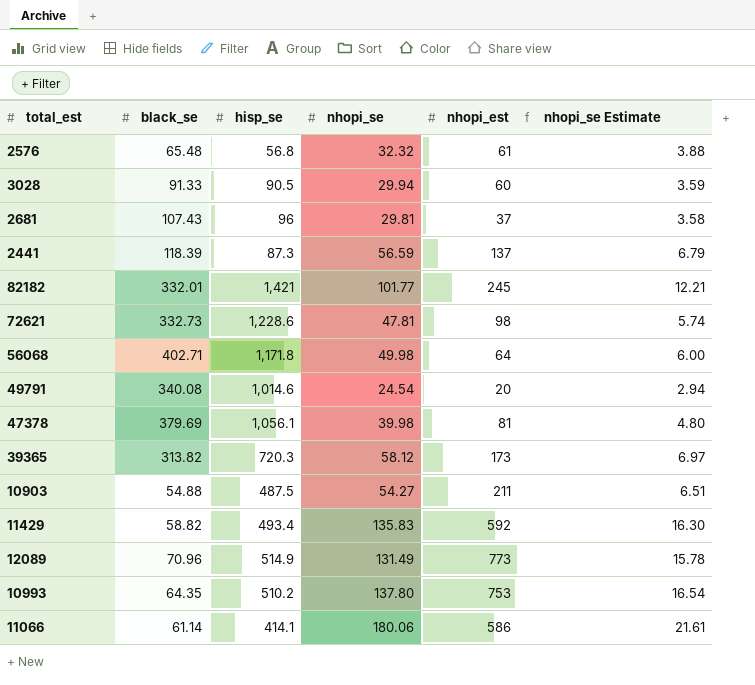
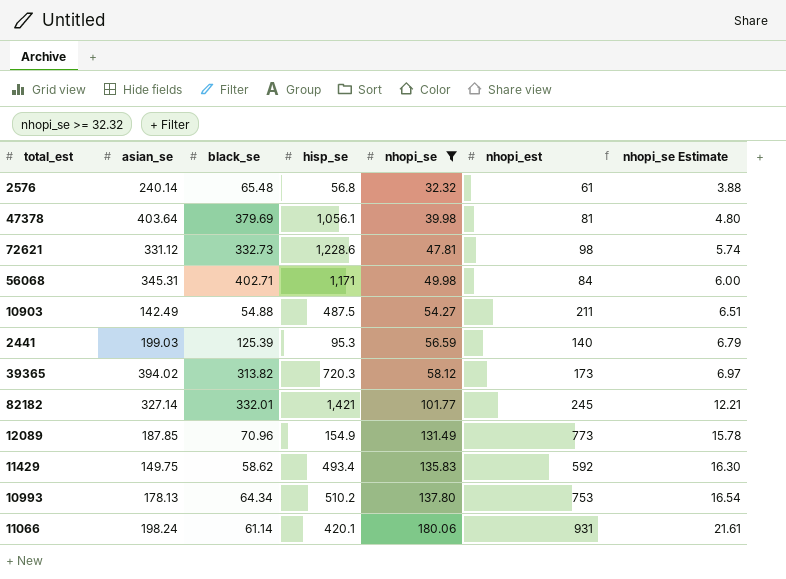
filter: none -> nhopi_se >= 32.32
row order: none -> nhopi_se ascending
column asian_se | position: none -> 2
56068 | hisp_se: 1,171.8 -> 1,171
56068 | nhopi_est: 64 -> 84
2441 | black_se: 118.39 -> 125.39
2441 | hisp_se: 87.3 -> 95.3
2441 | nhopi_est: 137 -> 140
12089 | hisp_se: 514.9 -> 154.9
11429 | black_se: 58.82 -> 58.62
10993 | black_se: 64.35 -> 64.34
11066 | hisp_se: 414.1 -> 420.1
11066 | nhopi_est: 586 -> 931

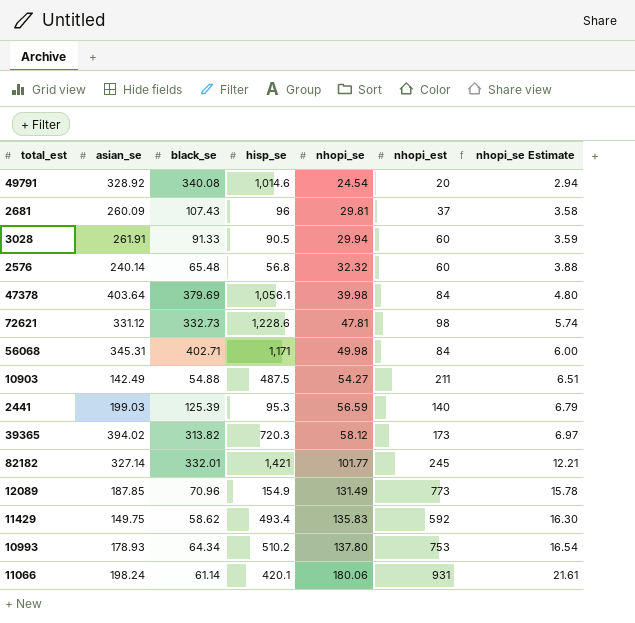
filter: nhopi_se >= 32.32 -> none
2576 | nhopi_est: 61 -> 60
47378 | nhopi_est: 81 -> 84
10993 | asian_se: 178.13 -> 178.93

